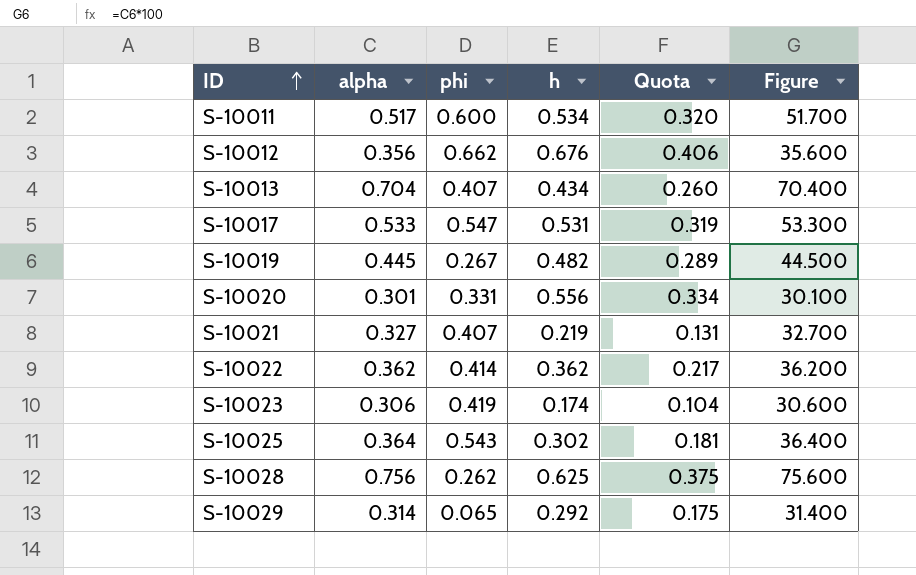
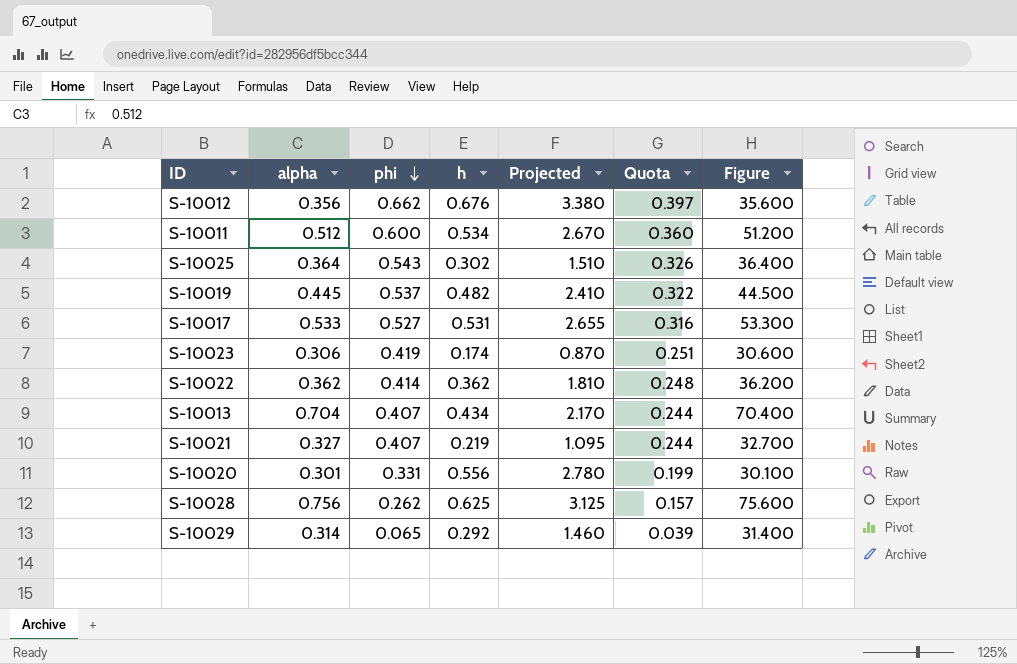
row order: ID ascending -> phi descending
column Projected | formula: none -> [h] * 5
column Quota | formula: [h] * 0.6 -> [phi] * 0.6
S-10011 | alpha: 0.517 -> 0.512
S-10011 | Figure: 51.700 -> 51.200
S-10019 | phi: 0.267 -> 0.537
S-10017 | phi: 0.547 -> 0.527

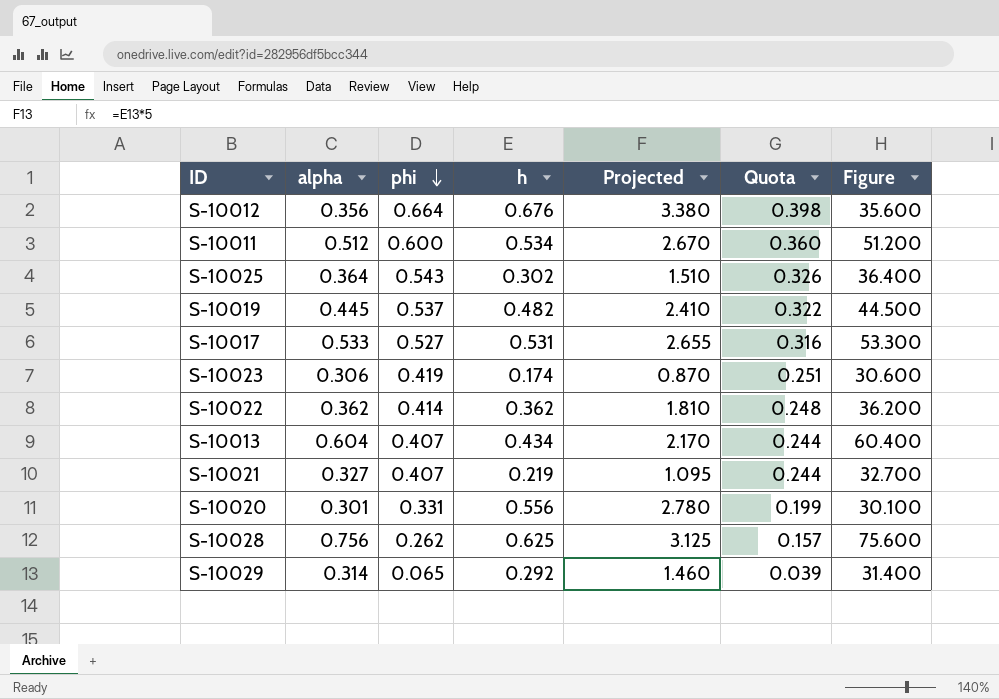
S-10012 | phi: 0.662 -> 0.664
S-10012 | Quota: 0.397 -> 0.398
S-10013 | alpha: 0.704 -> 0.604
S-10013 | Figure: 70.400 -> 60.400

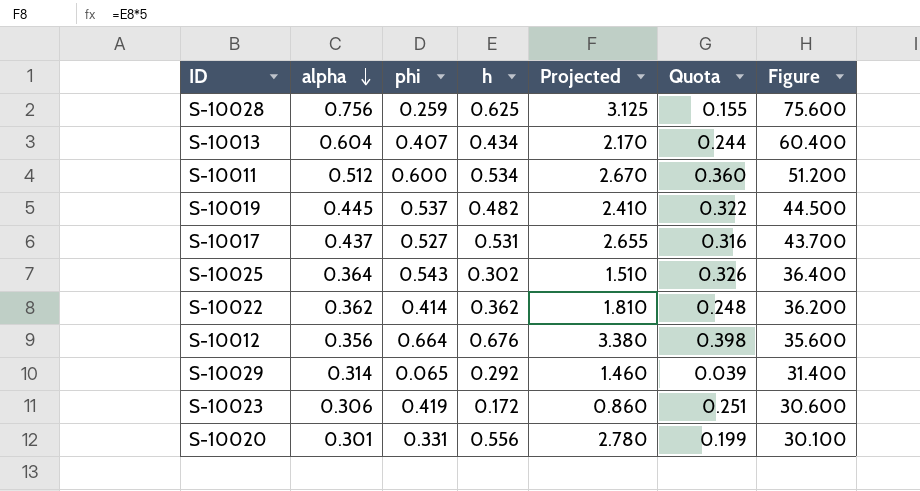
row order: phi descending -> alpha descending
row S-10021: 0.327 | 0.407 | 0.219 | 1.095 | 0.244 | 32.700 -> none
S-10028 | phi: 0.262 -> 0.259
S-10028 | Quota: 0.157 -> 0.155
S-10017 | alpha: 0.533 -> 0.437
S-10017 | Figure: 53.300 -> 43.700
S-10023 | h: 0.174 -> 0.172
S-10023 | Projected: 0.870 -> 0.860

